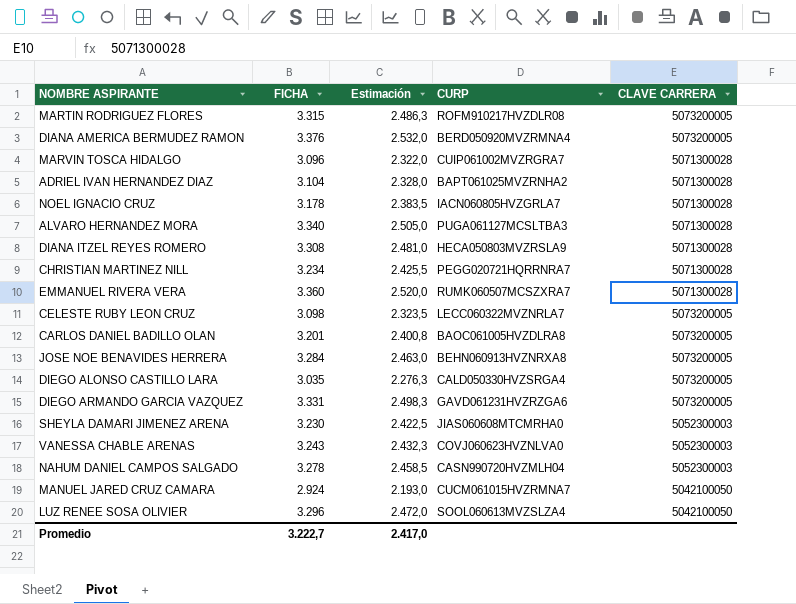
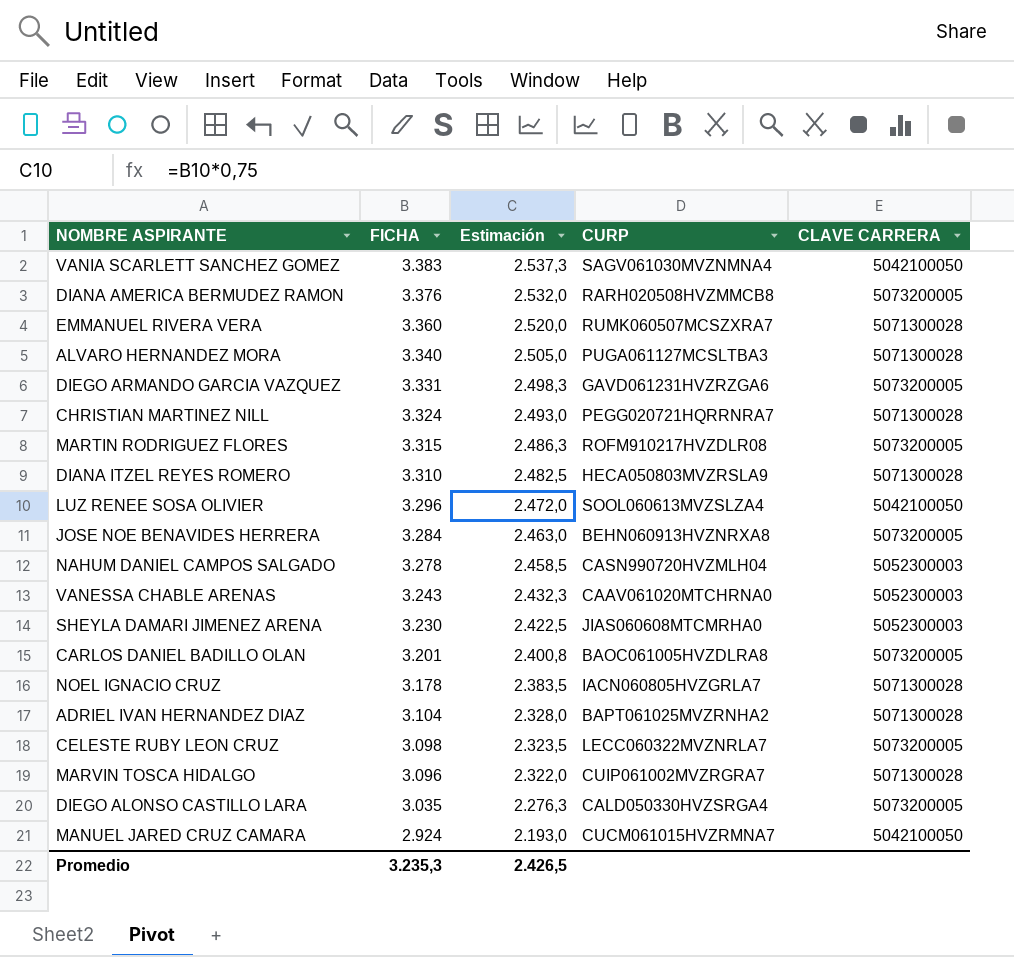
row order: none -> FICHA descending
row VANIA SCARLETT SANCHEZ GOMEZ: none -> 3.383 | 2.537,3 | SAGV061030MVZNMNA4 | 5042100050
DIANA AMERICA BERMUDEZ RAMON | CURP: BERD050920MVZRMNA4 -> RARH020508HVZMMCB8
CHRISTIAN MARTINEZ NILL | FICHA: 3.234 -> 3.324
CHRISTIAN MARTINEZ NILL | Estimación: 2.425,5 -> 2.493,0
DIANA ITZEL REYES ROMERO | FICHA: 3.308 -> 3.310
DIANA ITZEL REYES ROMERO | Estimación: 2.481,0 -> 2.482,5
VANESSA CHABLE ARENAS | CURP: COVJ060623HVZNLVA0 -> CAAV061020MTCHRNA0
Promedio | FICHA: 3.222,7 -> 3.235,3
Promedio | Estimación: 2.417,0 -> 2.426,5

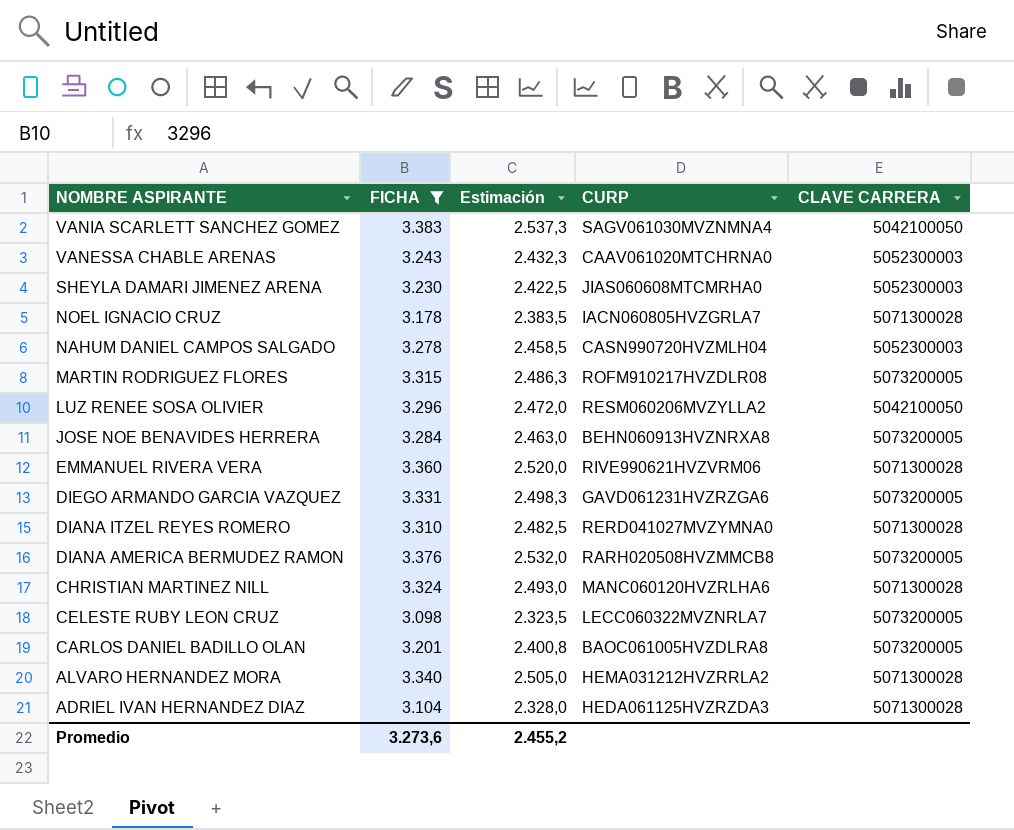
filter: none -> FICHA >= 3.098
row order: FICHA descending -> NOMBRE ASPIRANTE descending
LUZ RENEE SOSA OLIVIER | CURP: SOOL060613MVZSLZA4 -> RESM060206MVZYLLA2
EMMANUEL RIVERA VERA | CURP: RUMK060507MCSZXRA7 -> RIVE990621HVZVRM06
DIANA ITZEL REYES ROMERO | CURP: HECA050803MVZRSLA9 -> RERD041027MVZYMNA0
CHRISTIAN MARTINEZ NILL | CURP: PEGG020721HQRRNRA7 -> MANC060120HVZRLHA6
ALVARO HERNANDEZ MORA | CURP: PUGA061127MCSLTBA3 -> HEMA031212HVZRRLA2
ADRIEL IVAN HERNANDEZ DIAZ | CURP: BAPT061025MVZRNHA2 -> HEDA061125HVZRZDA3
Promedio | FICHA: 3.235,3 -> 3.273,6
Promedio | Estimación: 2.426,5 -> 2.455,2

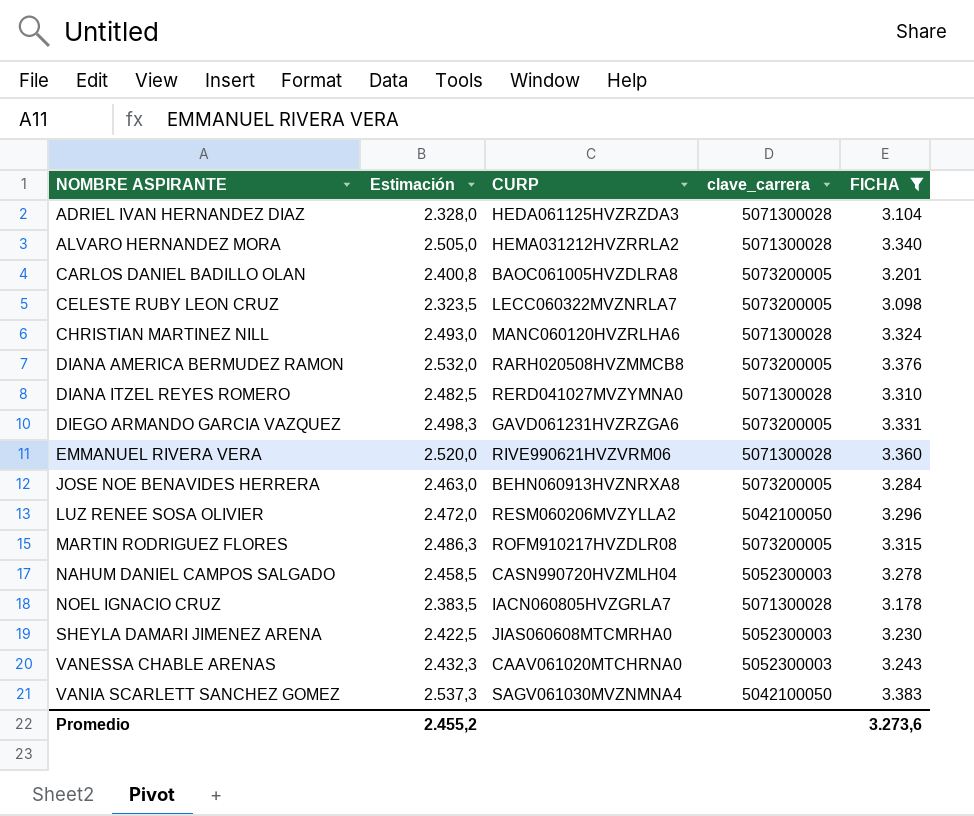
row order: NOMBRE ASPIRANTE descending -> NOMBRE ASPIRANTE ascending
column name: CLAVE CARRERA -> clave_carrera
column FICHA | position: 2 -> 5

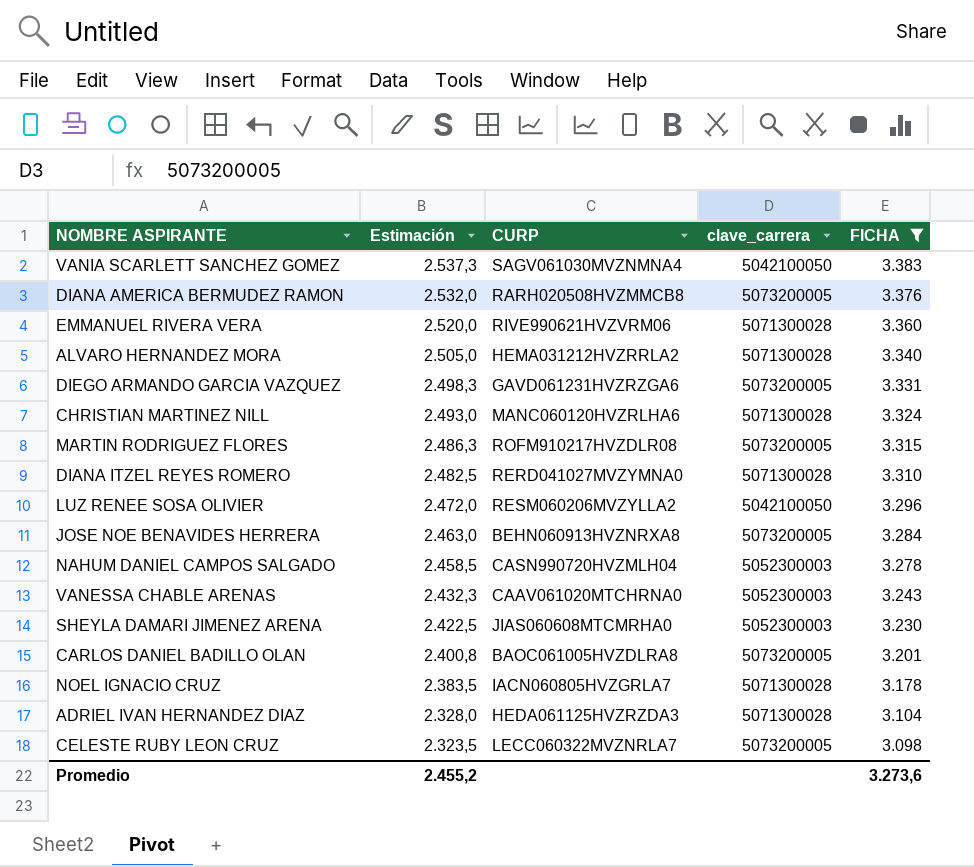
row order: NOMBRE ASPIRANTE ascending -> Estimación descending

